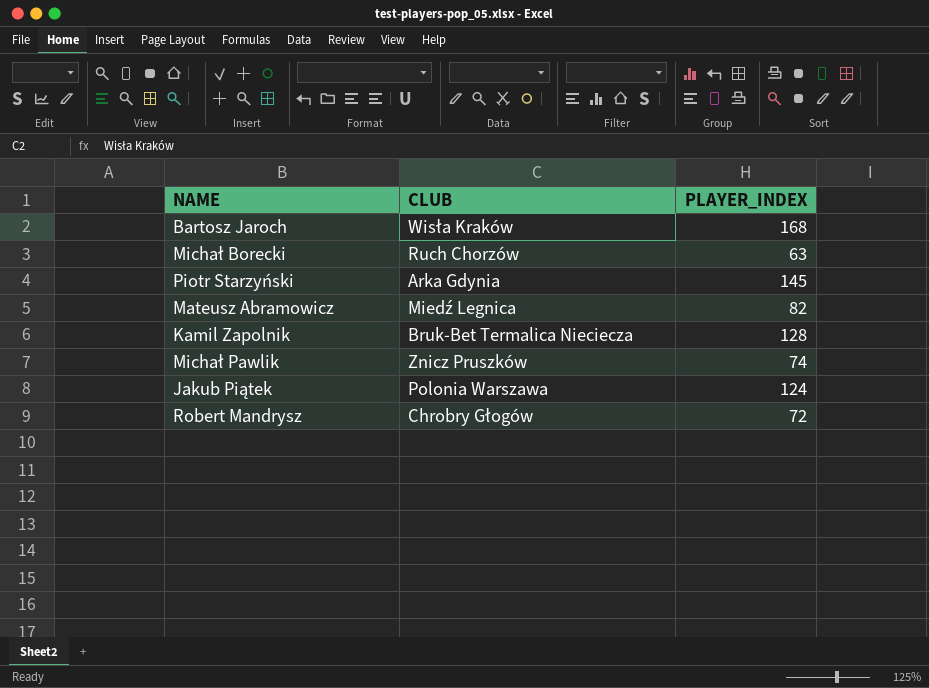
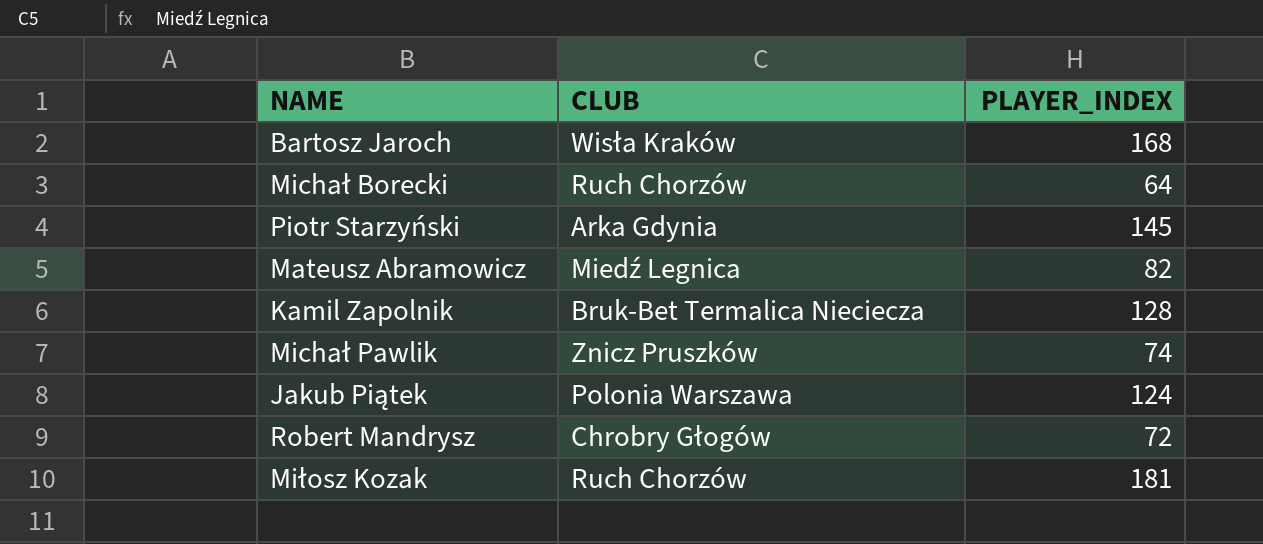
Michał Borecki | PLAYER_INDEX: 63 -> 64
row Miłosz Kozak: none -> Ruch Chorzów | 181

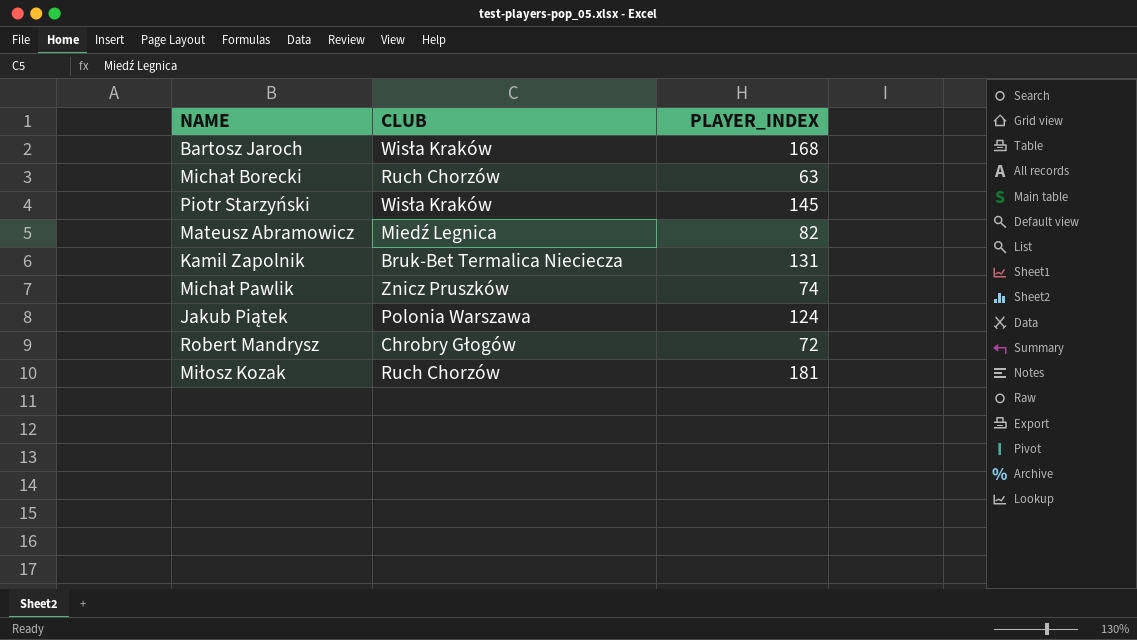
Michał Borecki | PLAYER_INDEX: 64 -> 63
Piotr Starzyński | CLUB: Arka Gdynia -> Wisła Kraków
Kamil Zapolnik | PLAYER_INDEX: 128 -> 131

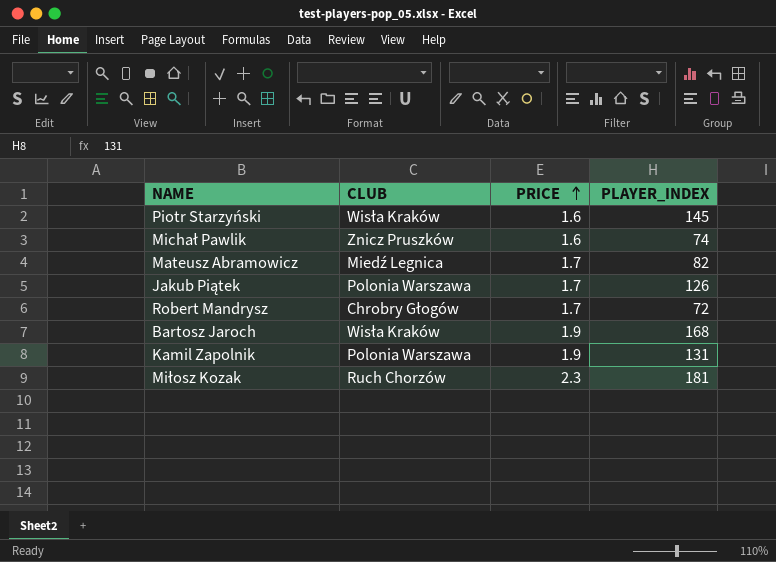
row order: none -> PRICE ascending
column PRICE | position: none -> 3
row Michał Borecki: Ruch Chorzów | 63 -> none
Jakub Piątek | PLAYER_INDEX: 124 -> 126
Kamil Zapolnik | CLUB: Bruk-Bet Termalica Nieciecza -> Polonia Warszawa

